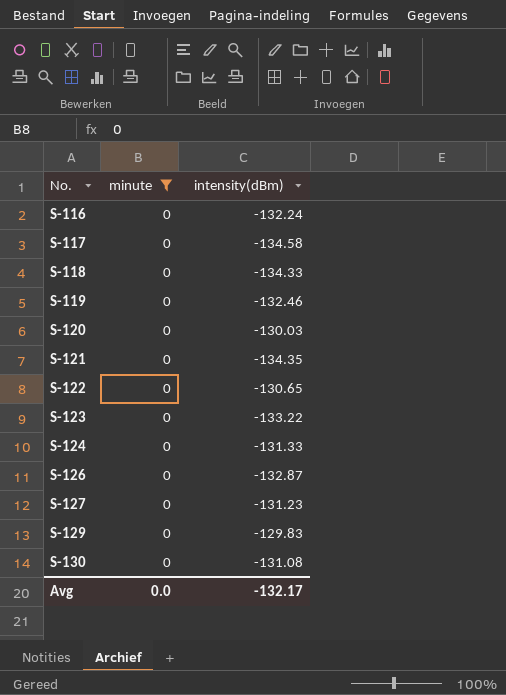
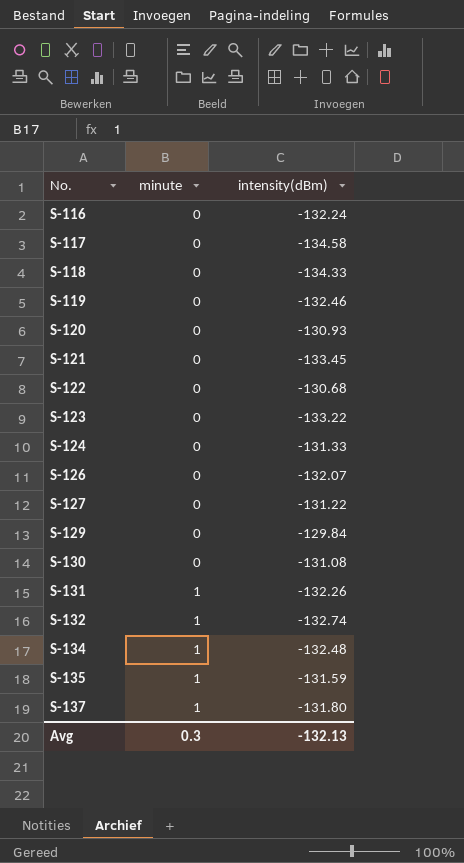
filter: minute = 0 -> none
S-120 | intensity(dBm): -130.03 -> -130.93
S-121 | intensity(dBm): -134.35 -> -133.45
S-122 | intensity(dBm): -130.65 -> -130.68
S-126 | intensity(dBm): -132.87 -> -132.07
S-127 | intensity(dBm): -131.23 -> -131.22
S-129 | intensity(dBm): -129.83 -> -129.84
Avg | minute: 0.0 -> 0.3
Avg | intensity(dBm): -132.17 -> -132.13

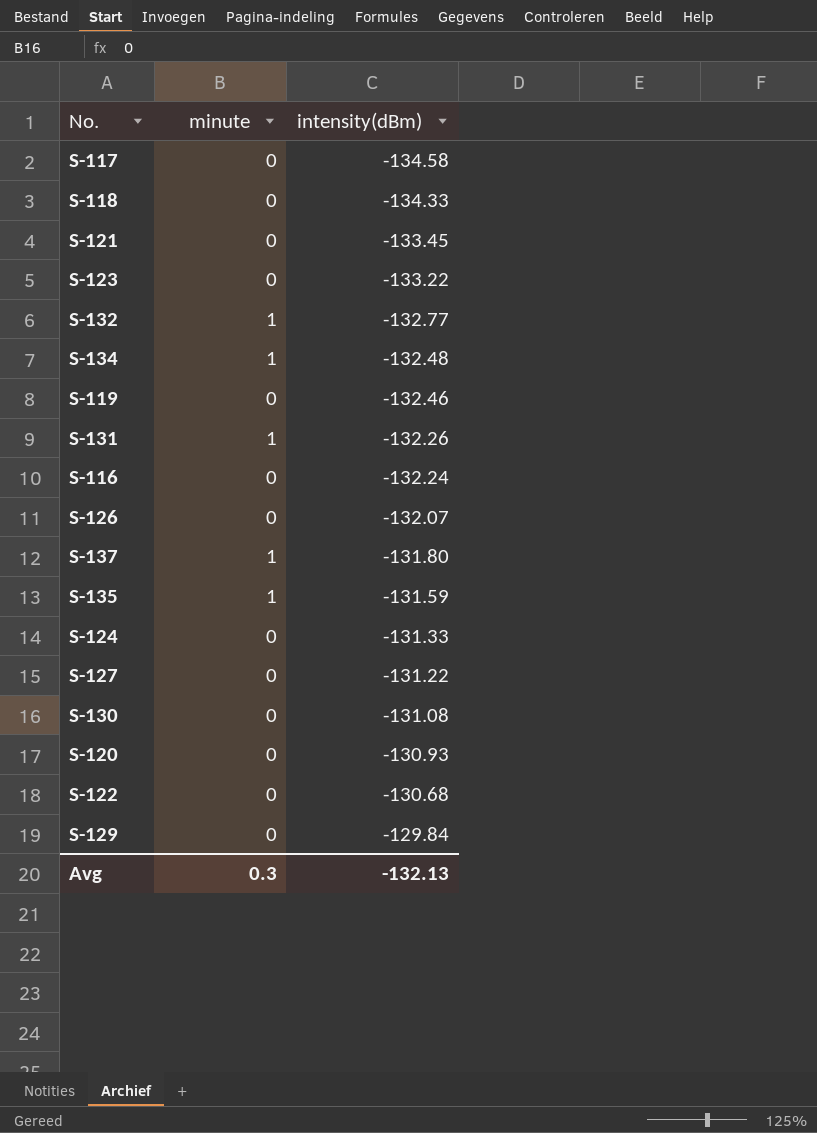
row order: No. ascending -> intensity(dBm) ascending
S-132 | intensity(dBm): -132.74 -> -132.77

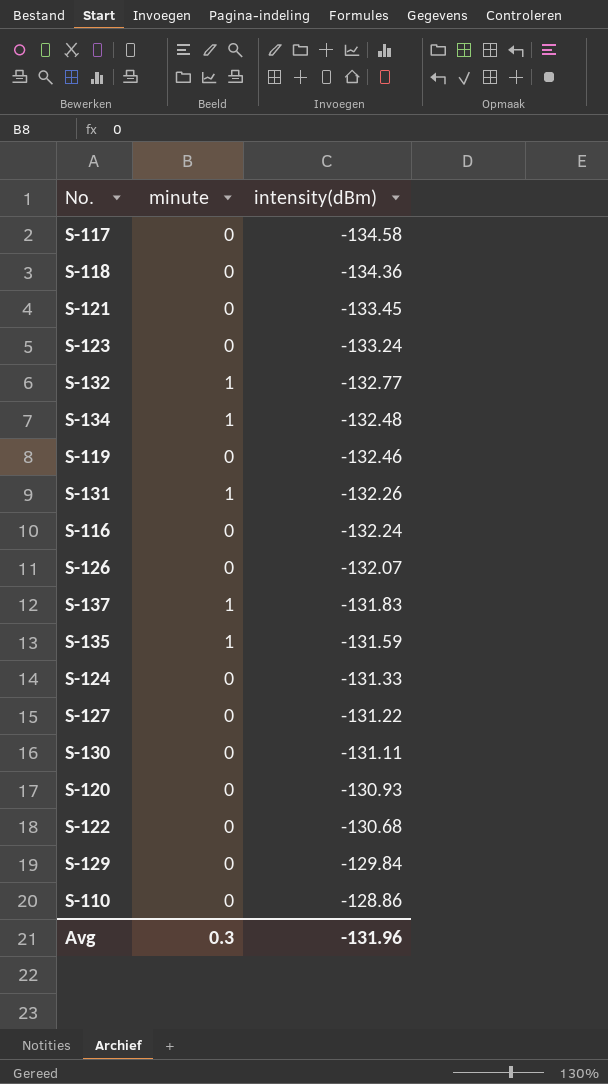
S-118 | intensity(dBm): -134.33 -> -134.36
S-123 | intensity(dBm): -133.22 -> -133.24
S-137 | intensity(dBm): -131.80 -> -131.83
S-130 | intensity(dBm): -131.08 -> -131.11
row S-110: none -> 0 | -128.86
Avg | intensity(dBm): -132.13 -> -131.96

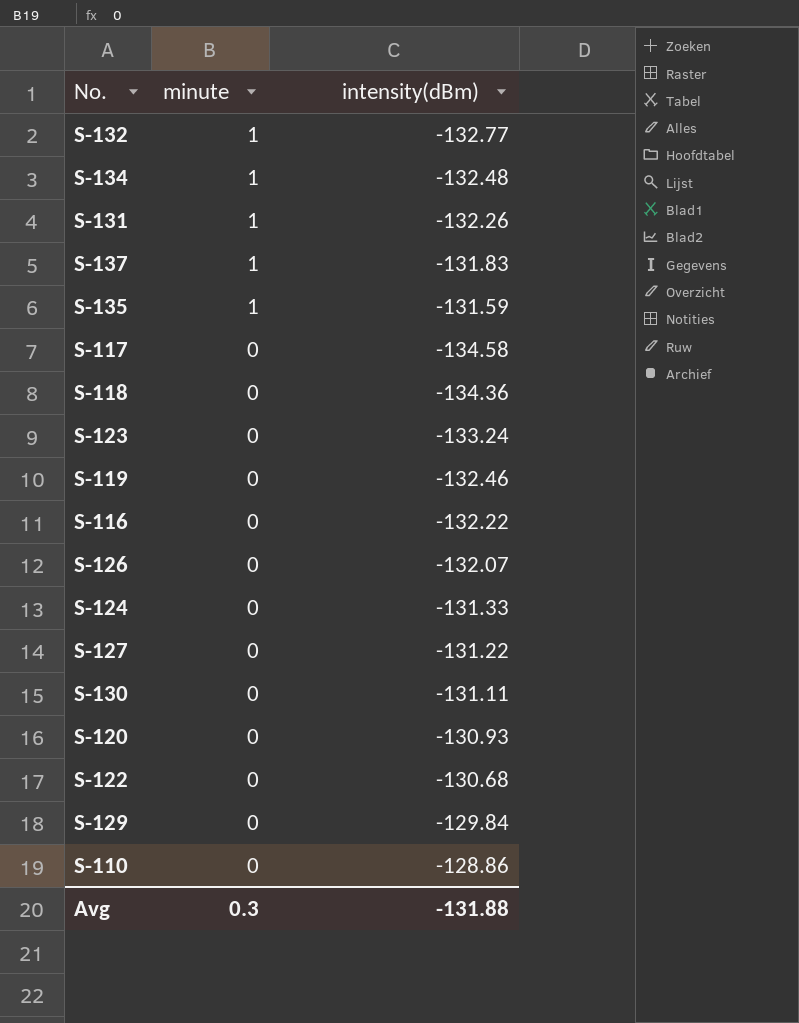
row order: intensity(dBm) ascending -> minute descending
row S-121: 0 | -133.45 -> none
S-116 | intensity(dBm): -132.24 -> -132.22
Avg | intensity(dBm): -131.96 -> -131.88

